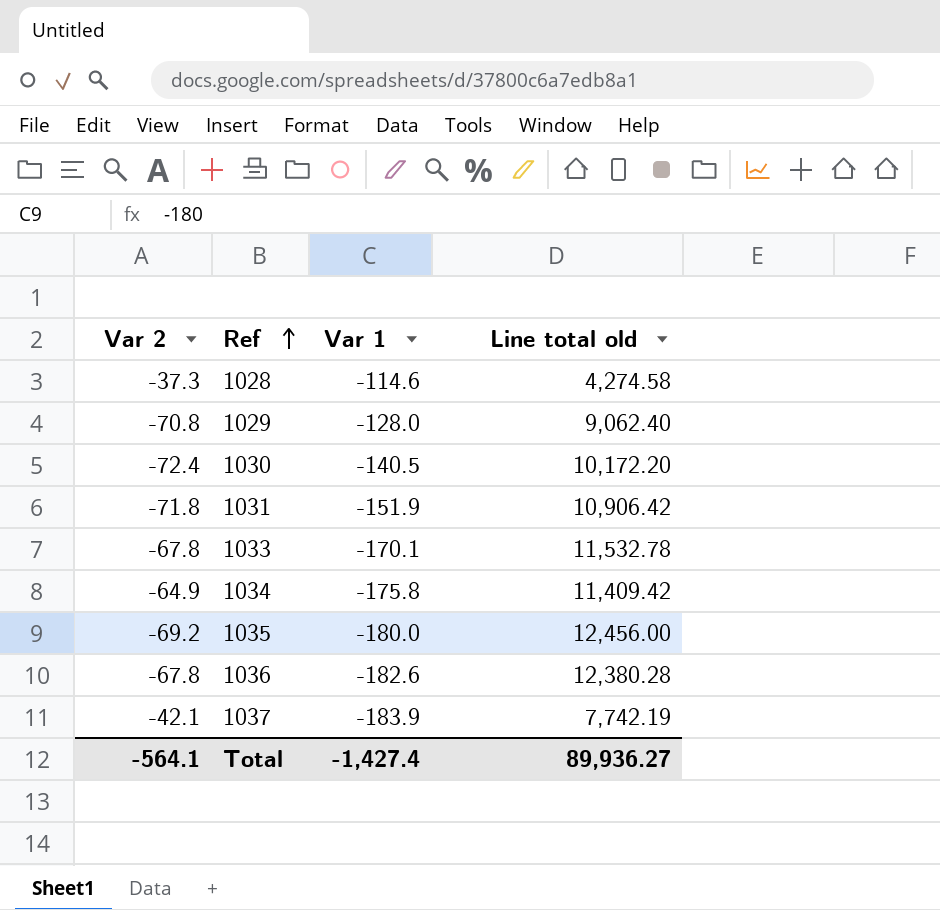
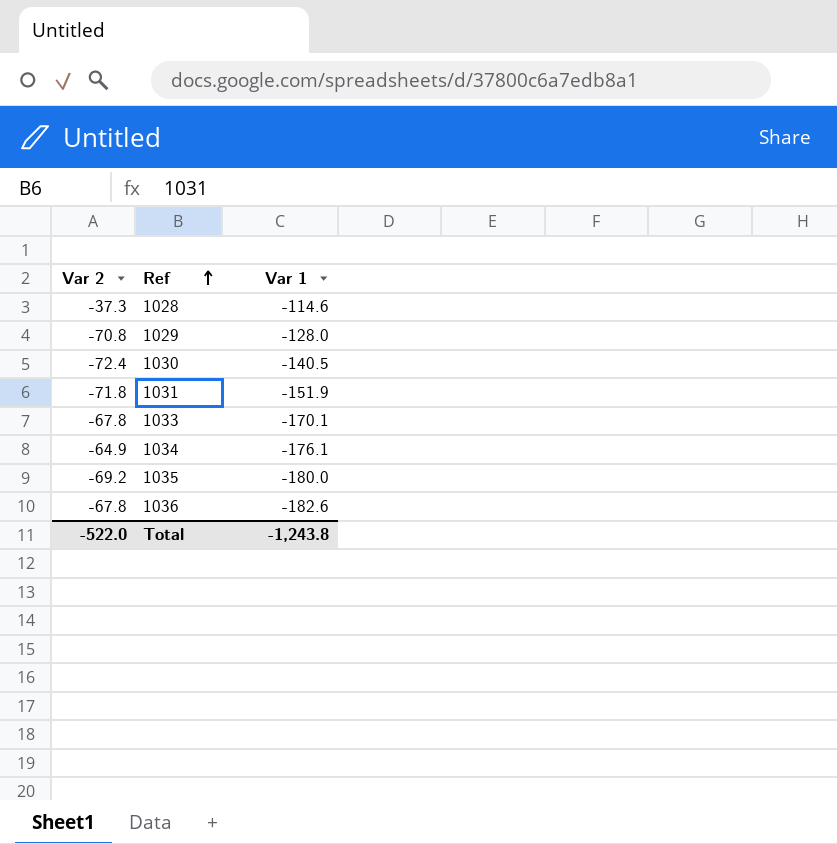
column Line total old | formula: [Var 2] * [Var 1] -> none
row 1037: -42.1 | -183.9 | 7,742.19 -> none
1034 | Var 1: -175.8 -> -176.1
Total | Var 2: -564.1 -> -522.0
Total | Var 1: -1,427.4 -> -1,243.8

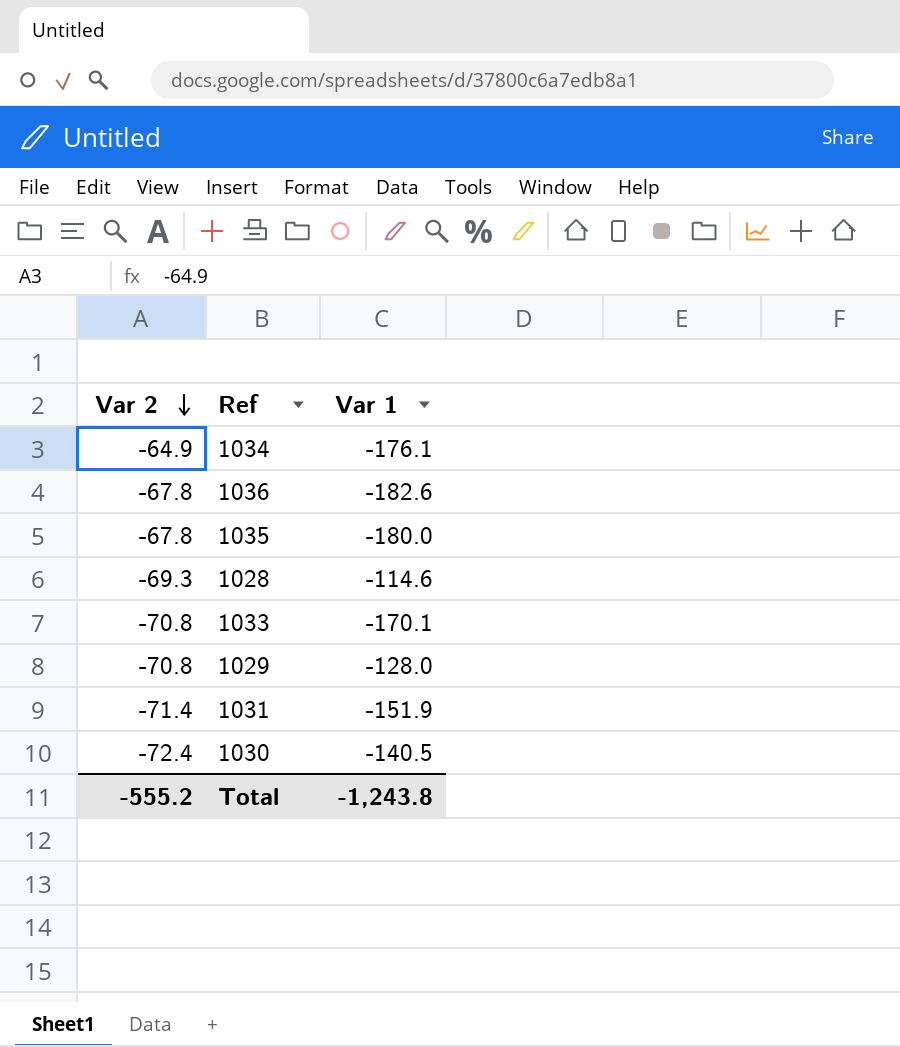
row order: Ref ascending -> Var 2 descending
1035 | Var 2: -69.2 -> -67.8
1028 | Var 2: -37.3 -> -69.3
1033 | Var 2: -67.8 -> -70.8
1031 | Var 2: -71.8 -> -71.4
Total | Var 2: -522.0 -> -555.2

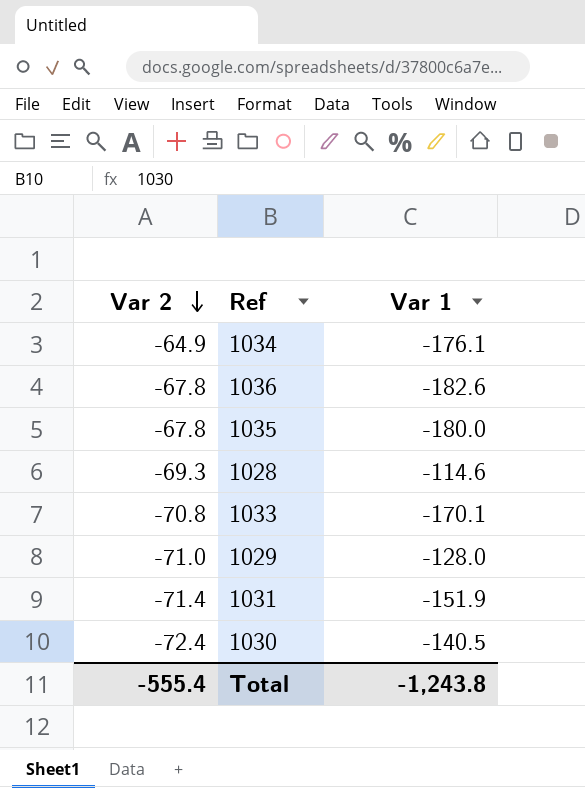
1029 | Var 2: -70.8 -> -71.0
Total | Var 2: -555.2 -> -555.4

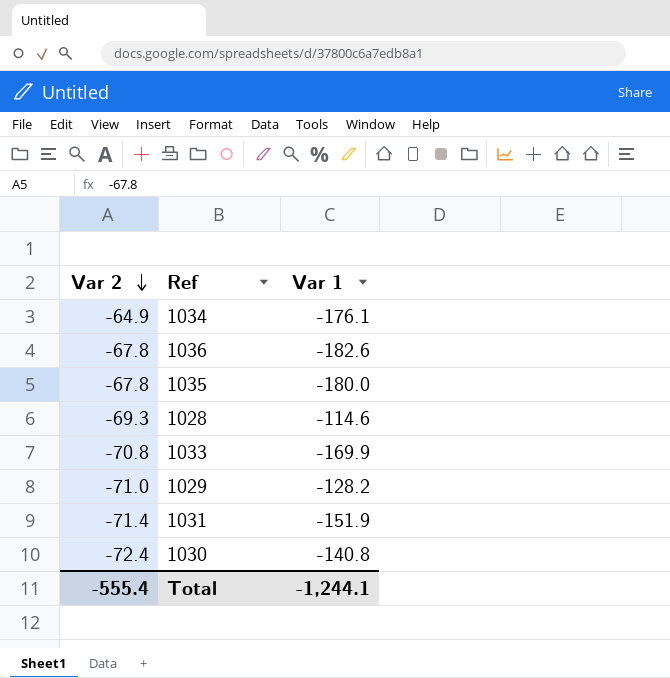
1033 | Var 1: -170.1 -> -169.9
1029 | Var 1: -128.0 -> -128.2
1030 | Var 1: -140.5 -> -140.8
Total | Var 1: -1,243.8 -> -1,244.1

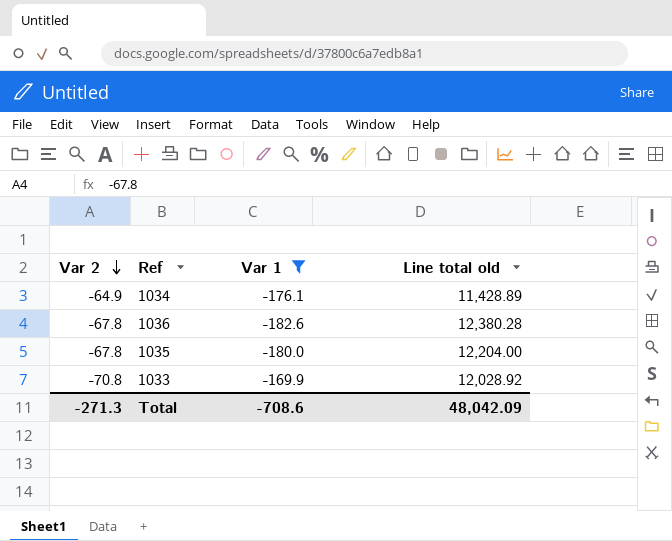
filter: none -> Var 1 <= -169.9
column Line total old | formula: none -> [Var 2] * [Var 1]
Total | Var 2: -555.4 -> -271.3
Total | Var 1: -1,244.1 -> -708.6

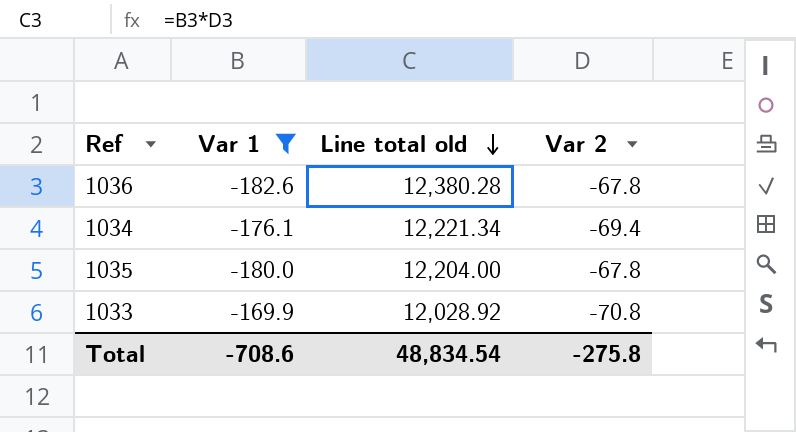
row order: Var 2 descending -> Line total old descending
column Var 2 | position: 1 -> 4
1034 | Line total old: 11,428.89 -> 12,221.34
1034 | Var 2: -64.9 -> -69.4
Total | Line total old: 48,042.09 -> 48,834.54
Total | Var 2: -271.3 -> -275.8

